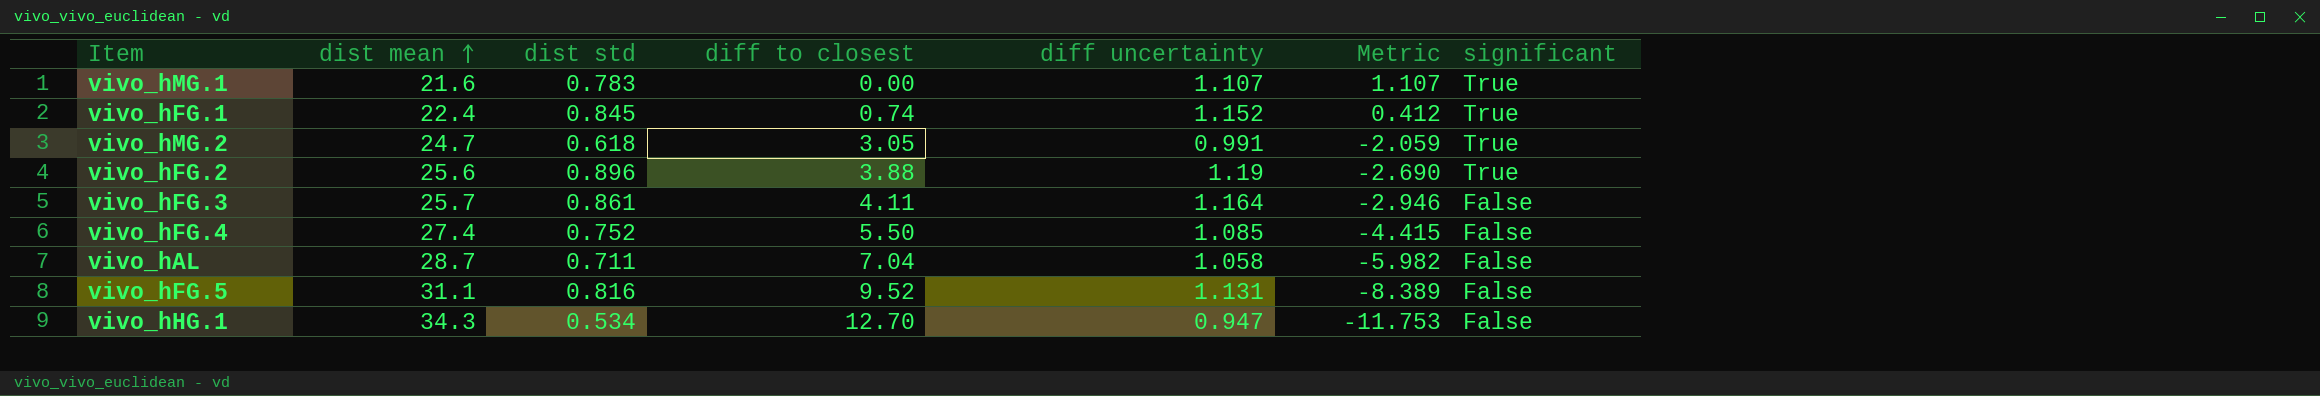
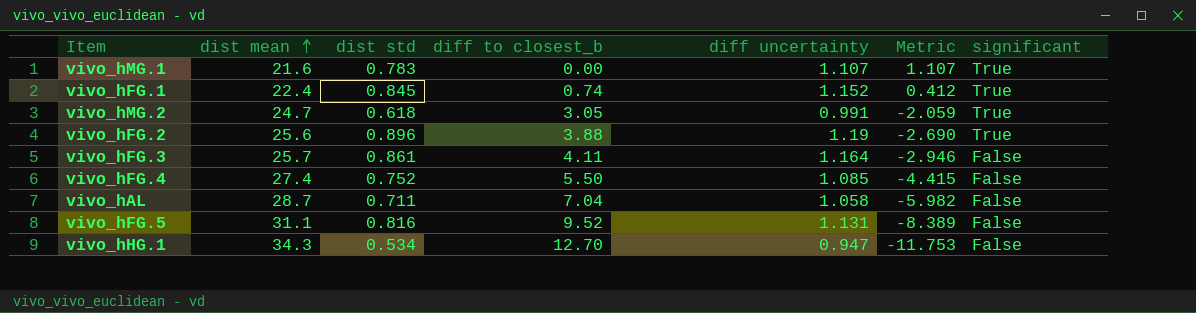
column name: diff to closest -> diff to closest_b

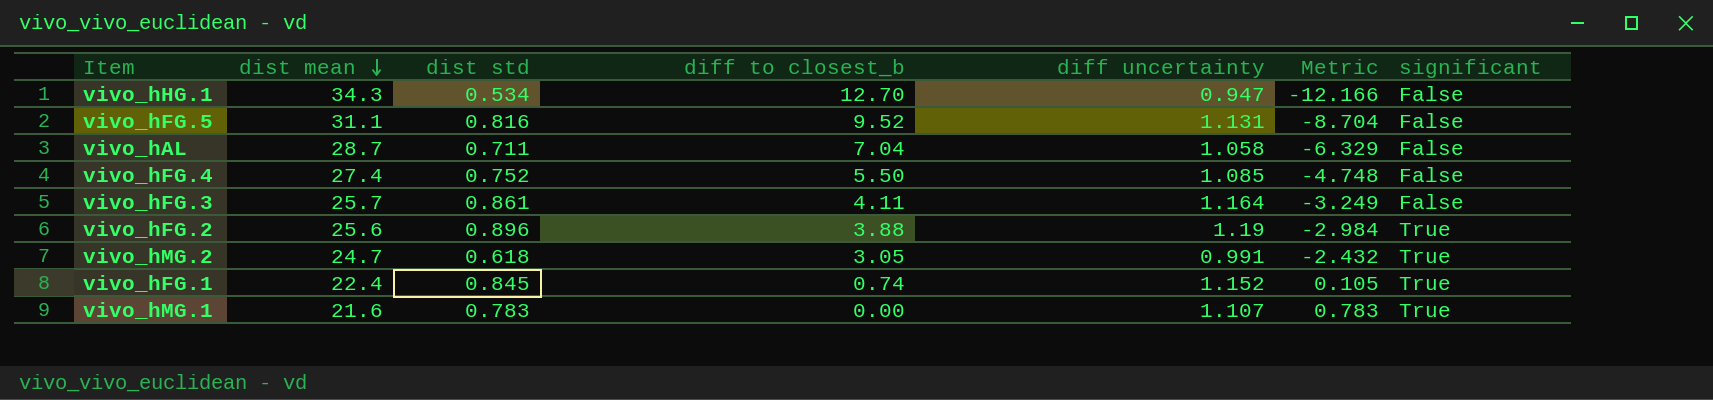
row order: dist mean ascending -> dist mean descending
column Metric | formula: [diff uncertainty] - [diff to closest_b] -> [dist std] - [diff to closest_b]

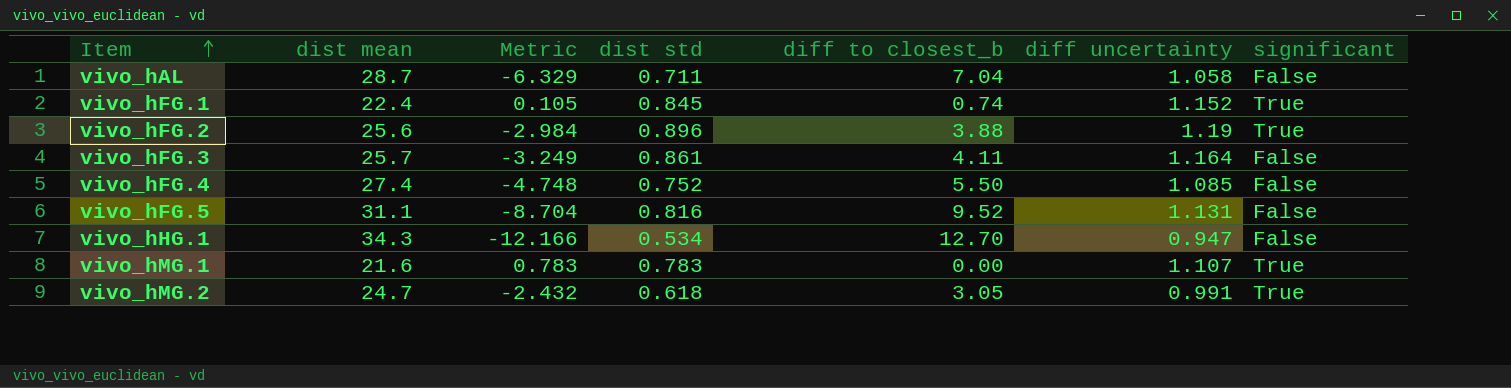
row order: dist mean descending -> Item ascending
column Metric | position: 6 -> 3

